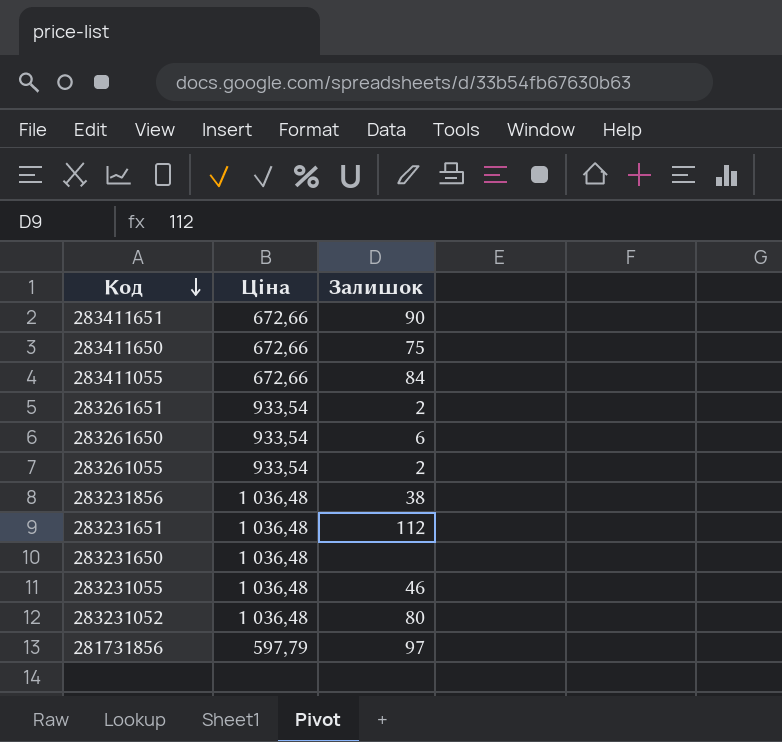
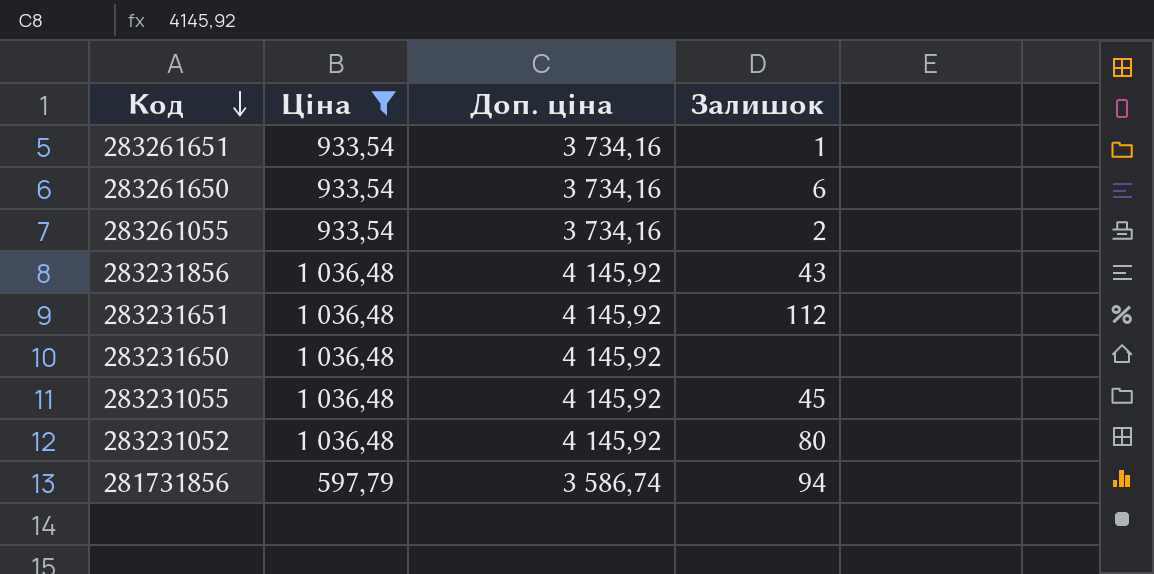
filter: none -> Ціна != 672,66
column Доп. ціна | position: none -> 3
283261651 | Залишок: 2 -> 1
283231856 | Залишок: 38 -> 43
283231055 | Залишок: 46 -> 45
281731856 | Залишок: 97 -> 94

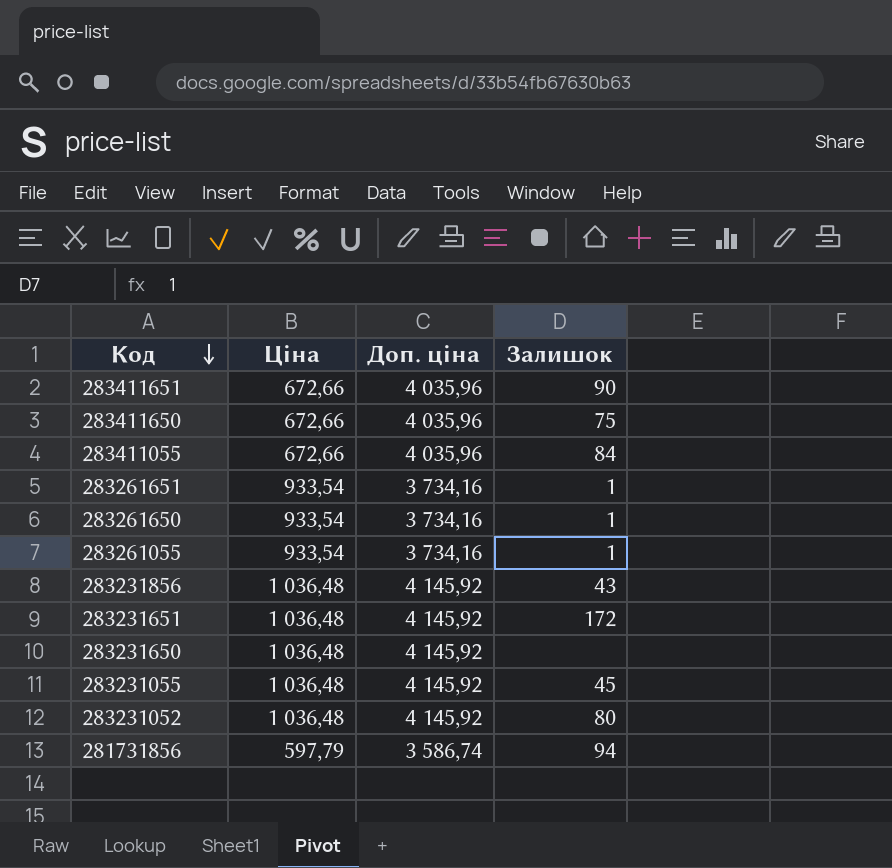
filter: Ціна != 672,66 -> none
283261650 | Залишок: 6 -> 1
283261055 | Залишок: 2 -> 1
283231651 | Залишок: 112 -> 172

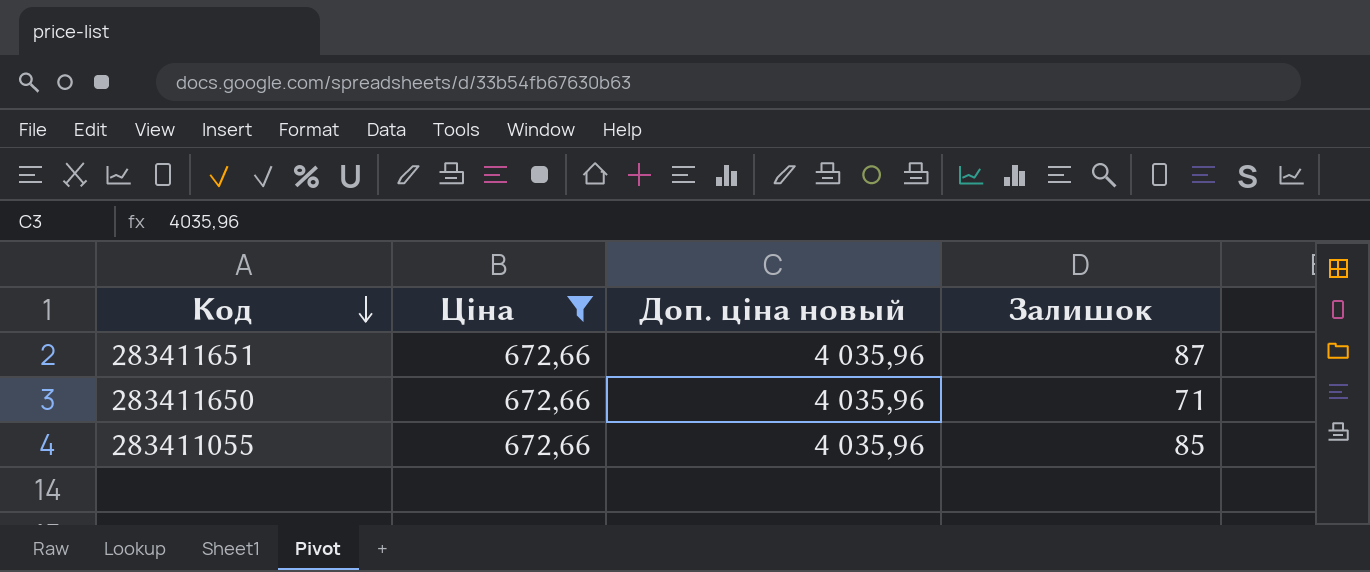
filter: none -> Ціна = 672,66
column name: Доп. ціна -> Доп. ціна новый
283411651 | Залишок: 90 -> 87
283411650 | Залишок: 75 -> 71
283411055 | Залишок: 84 -> 85

